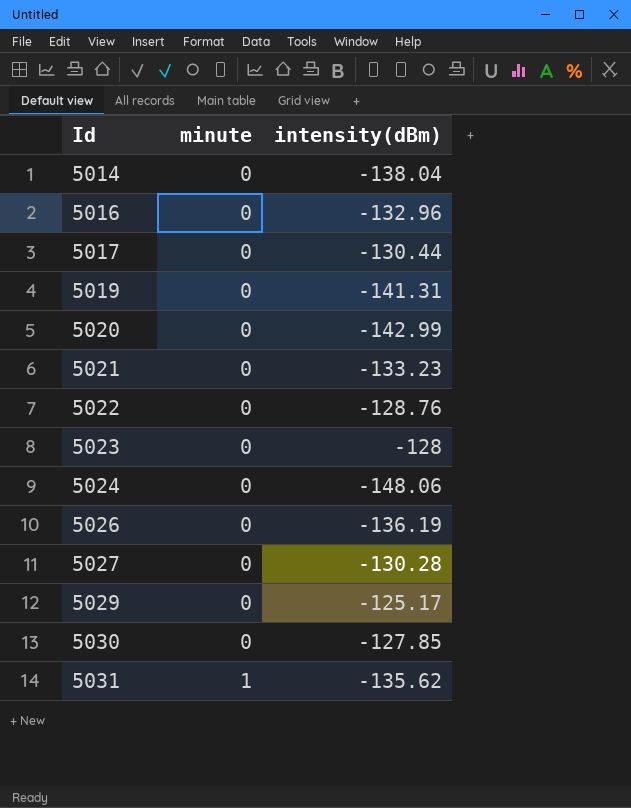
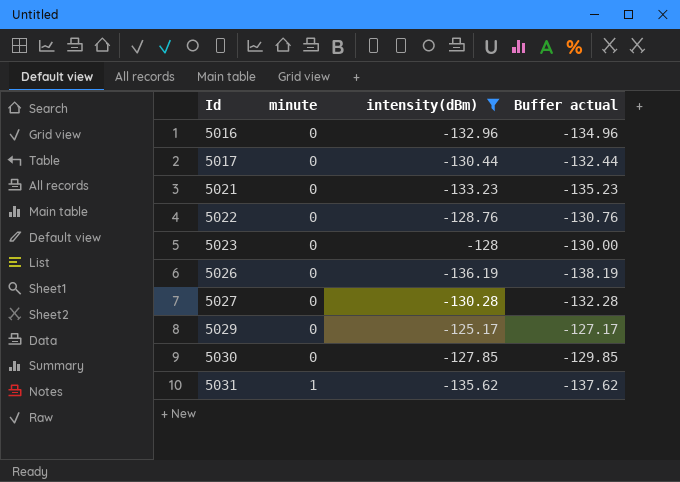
filter: none -> intensity(dBm) >= -136.19
column Buffer actual | formula: none -> [intensity(dBm)] - 2

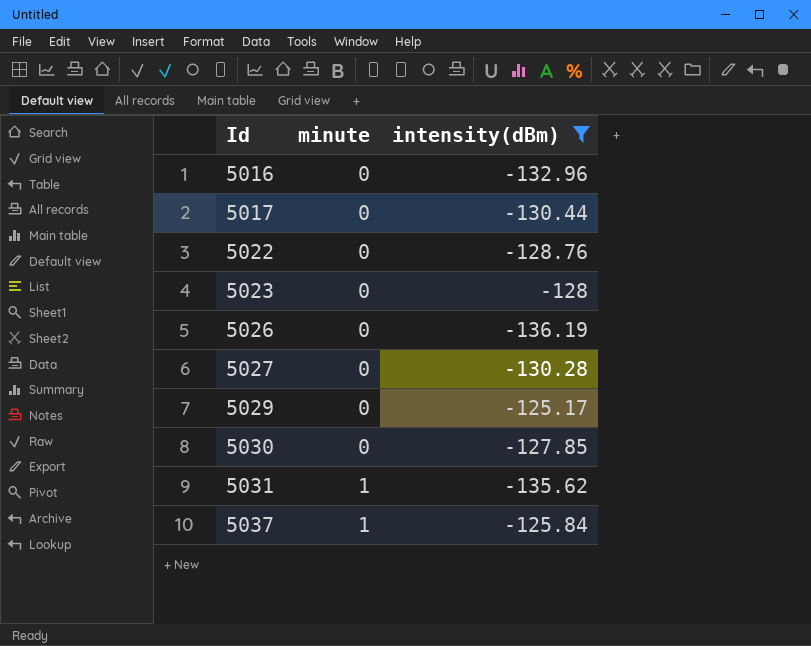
column Buffer actual | formula: [intensity(dBm)] - 2 -> none
row 5021: 0 | -133.23 | -135.23 -> none
row 5037: none -> 1 | -125.84

